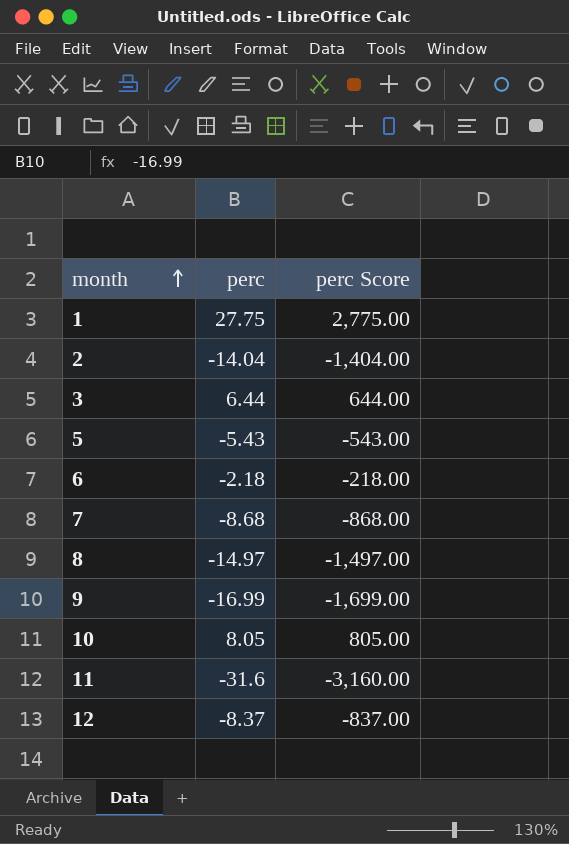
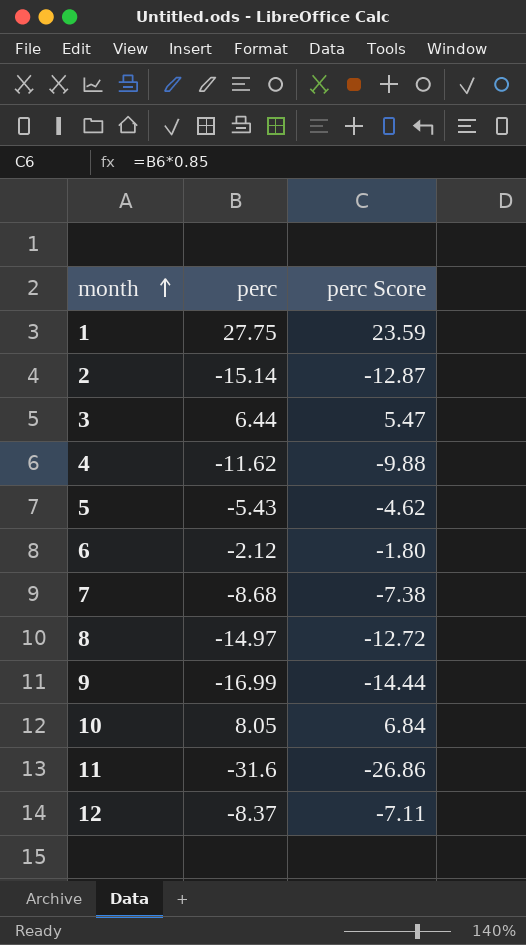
column perc Score | formula: [perc] * 100 -> [perc] * 0.85
2 | perc: -14.04 -> -15.14
row 4: none -> -11.62 | -9.88
6 | perc: -2.18 -> -2.12

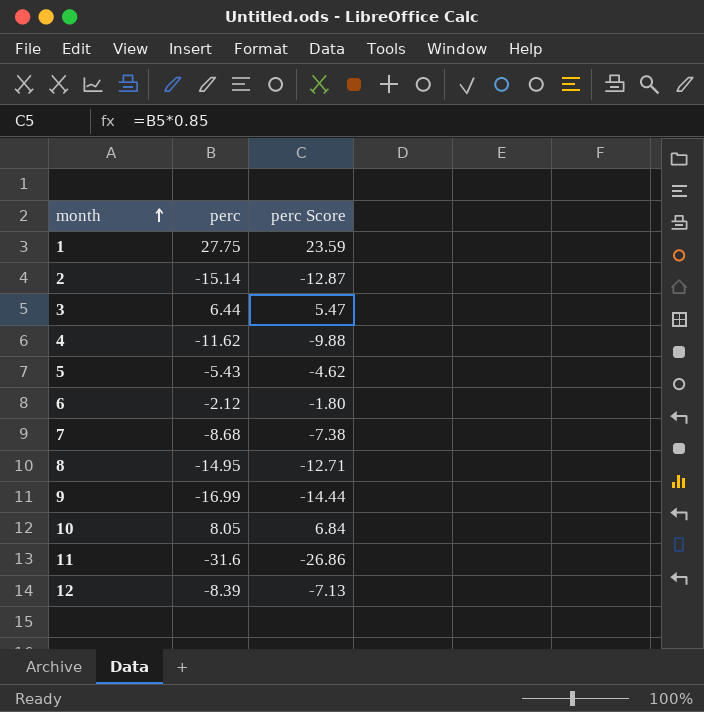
8 | perc: -14.97 -> -14.95
8 | perc Score: -12.72 -> -12.71
12 | perc: -8.37 -> -8.39
12 | perc Score: -7.11 -> -7.13

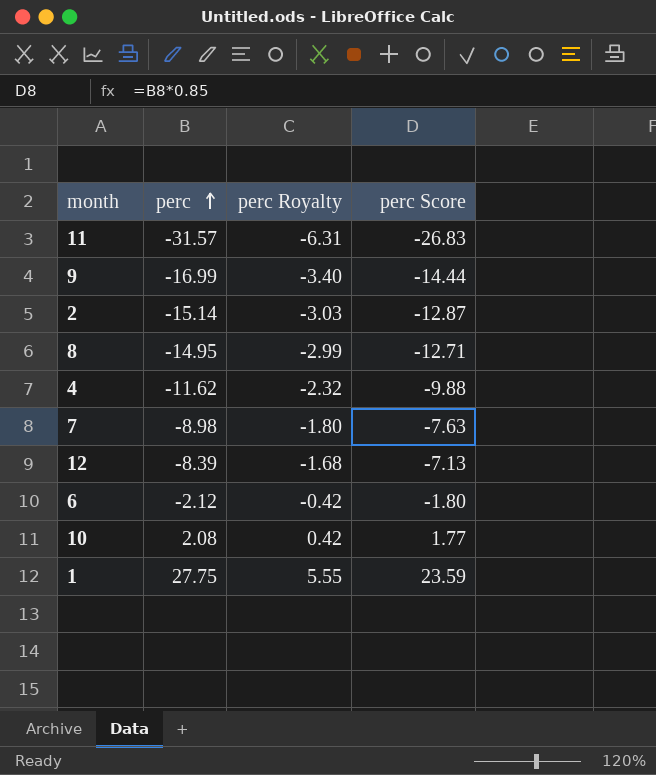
row order: month ascending -> perc ascending
column perc Royalty | formula: none -> [perc] * 0.2
row 3: 6.44 | 5.47 -> none
row 5: -5.43 | -4.62 -> none
11 | perc: -31.6 -> -31.57
11 | perc Score: -26.86 -> -26.83
7 | perc: -8.68 -> -8.98
7 | perc Score: -7.38 -> -7.63
10 | perc: 8.05 -> 2.08
10 | perc Score: 6.84 -> 1.77

